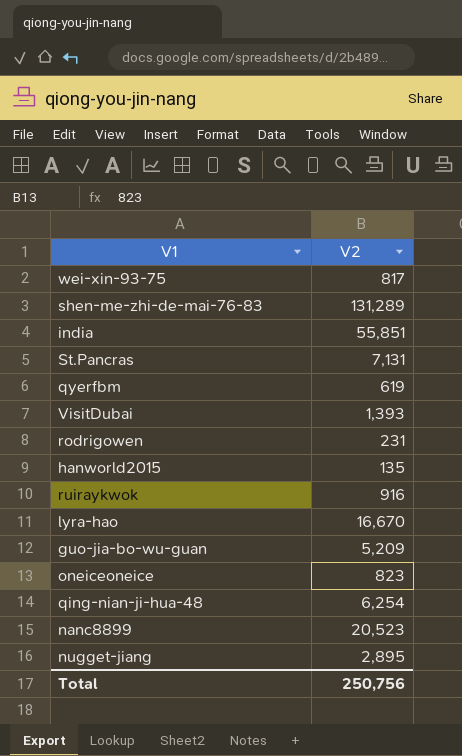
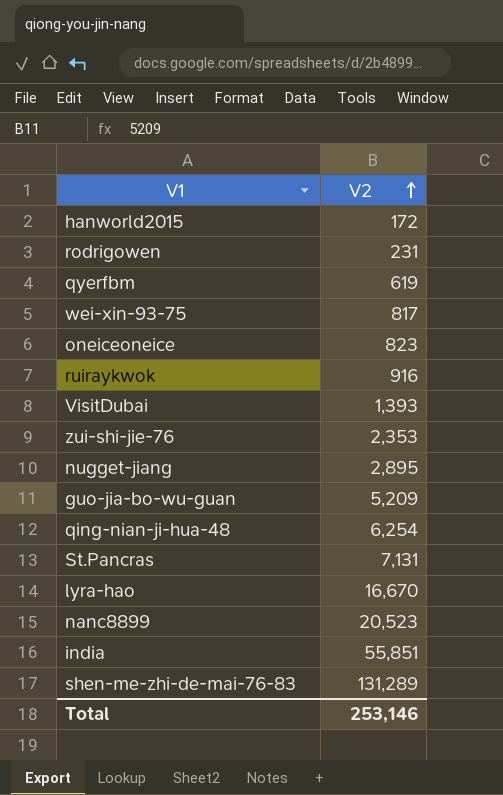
row order: none -> V2 ascending
hanworld2015 | V2: 135 -> 172
row zui-shi-jie-76: none -> 2,353
Total | V2: 250,756 -> 253,146

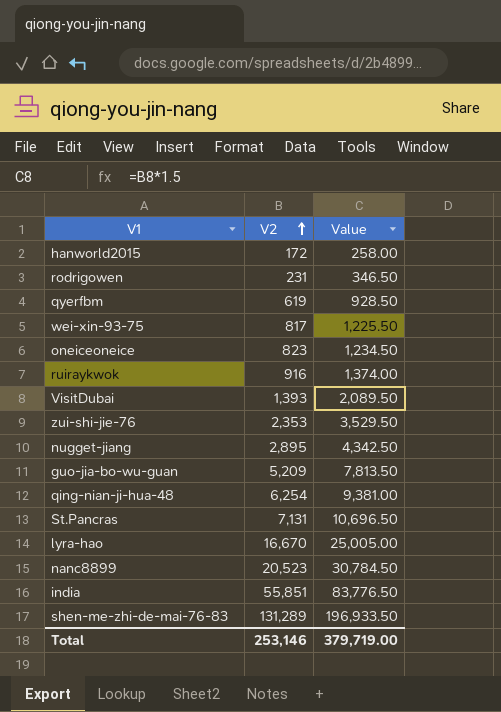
column Value | formula: none -> [V2] * 1.5

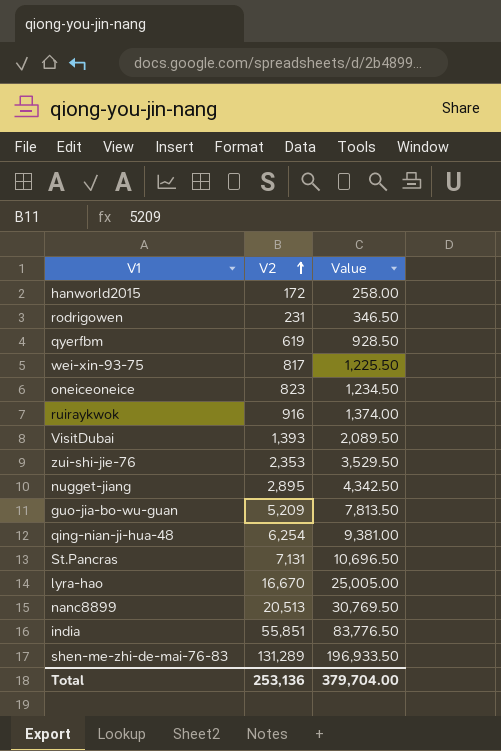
nanc8899 | V2: 20,523 -> 20,513
nanc8899 | Value: 30,784.50 -> 30,769.50
Total | V2: 253,146 -> 253,136
Total | Value: 379,719.00 -> 379,704.00

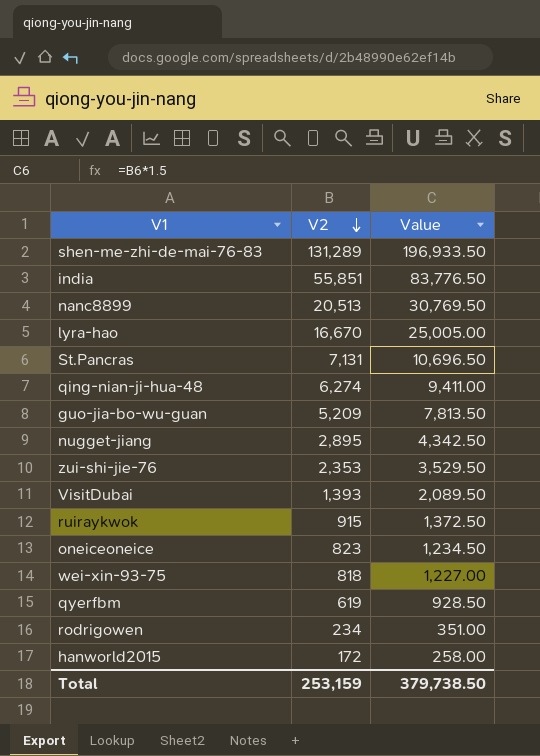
row order: V2 ascending -> V2 descending
qing-nian-ji-hua-48 | V2: 6,254 -> 6,274
qing-nian-ji-hua-48 | Value: 9,381.00 -> 9,411.00
ruiraykwok | V2: 916 -> 915
ruiraykwok | Value: 1,374.00 -> 1,372.50
wei-xin-93-75 | V2: 817 -> 818
wei-xin-93-75 | Value: 1,225.50 -> 1,227.00
rodrigowen | V2: 231 -> 234
rodrigowen | Value: 346.50 -> 351.00
Total | V2: 253,136 -> 253,159
Total | Value: 379,704.00 -> 379,738.50

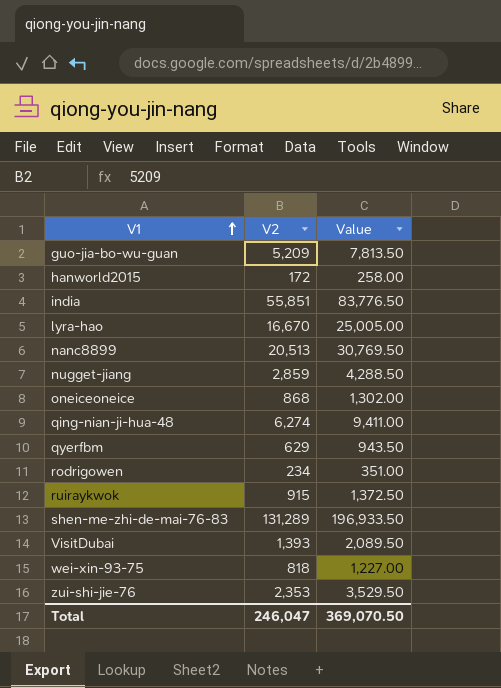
row order: V2 descending -> V1 ascending
row St.Pancras: 7,131 | 10,696.50 -> none
nugget-jiang | V2: 2,895 -> 2,859
nugget-jiang | Value: 4,342.50 -> 4,288.50
oneiceoneice | V2: 823 -> 868
oneiceoneice | Value: 1,234.50 -> 1,302.00
qyerfbm | V2: 619 -> 629
qyerfbm | Value: 928.50 -> 943.50
Total | V2: 253,159 -> 246,047
Total | Value: 379,738.50 -> 369,070.50

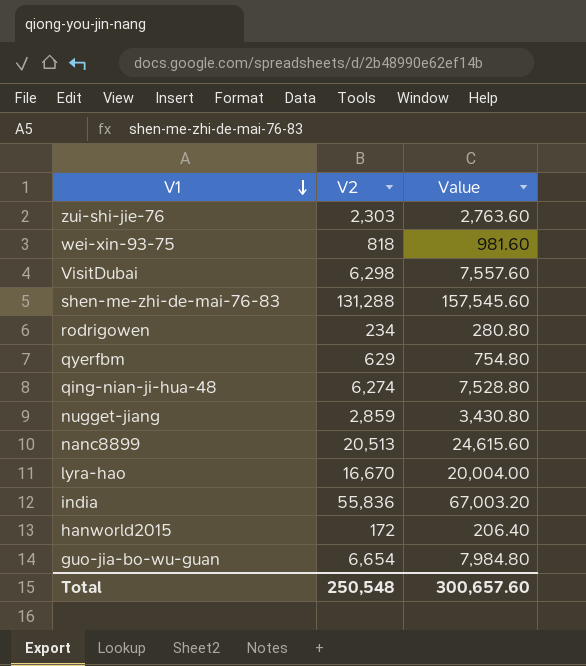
row order: V1 ascending -> V1 descending
column Value | formula: [V2] * 1.5 -> [V2] * 1.2
row oneiceoneice: 868 | 1,302.00 -> none
row ruiraykwok: 915 | 1,372.50 -> none
zui-shi-jie-76 | V2: 2,353 -> 2,303
VisitDubai | V2: 1,393 -> 6,298
shen-me-zhi-de-mai-76-83 | V2: 131,289 -> 131,288
india | V2: 55,851 -> 55,836
guo-jia-bo-wu-guan | V2: 5,209 -> 6,654
Total | V2: 246,047 -> 250,548
Total | Value: 369,070.50 -> 300,657.60

